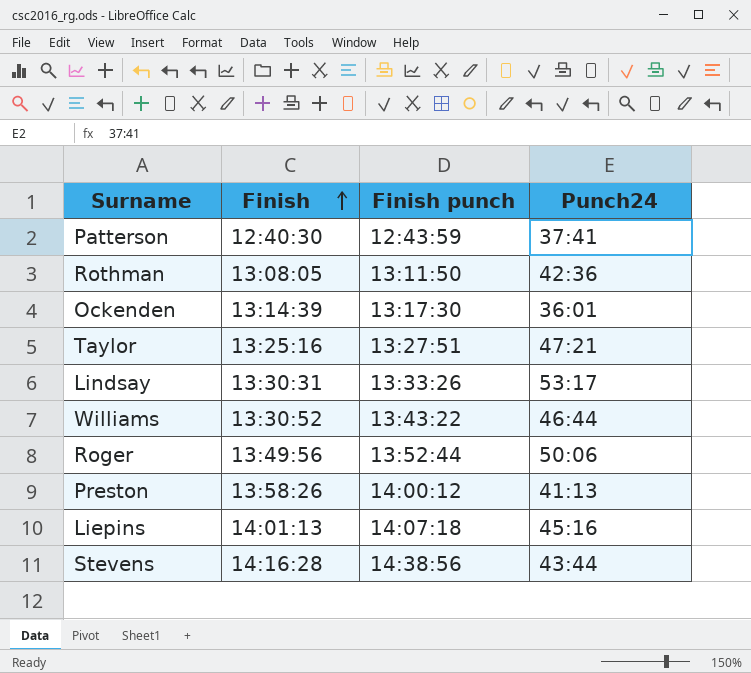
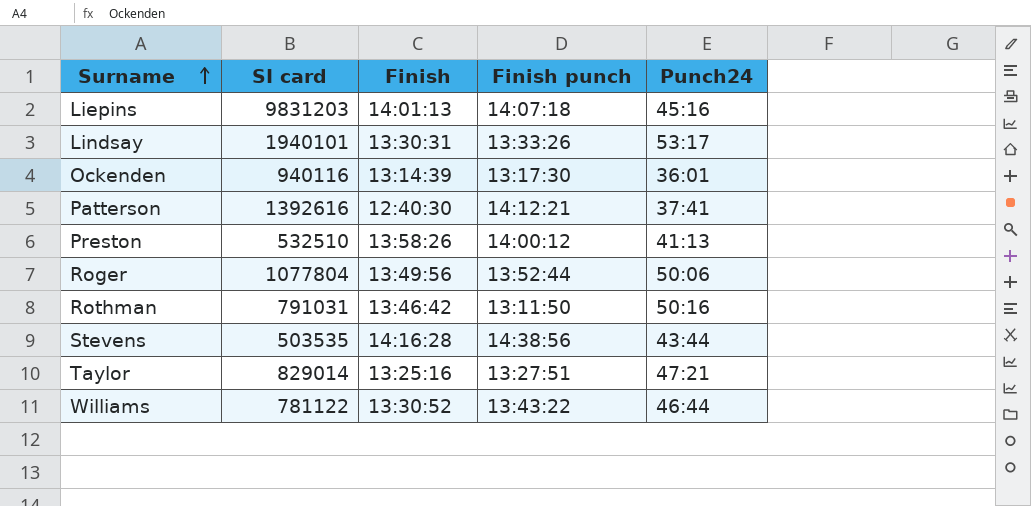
row order: Finish ascending -> Surname ascending
column SI card | position: none -> 2
Patterson | Finish punch: 12:43:59 -> 14:12:21
Rothman | Finish: 13:08:05 -> 13:46:42
Rothman | Punch24: 42:36 -> 50:16

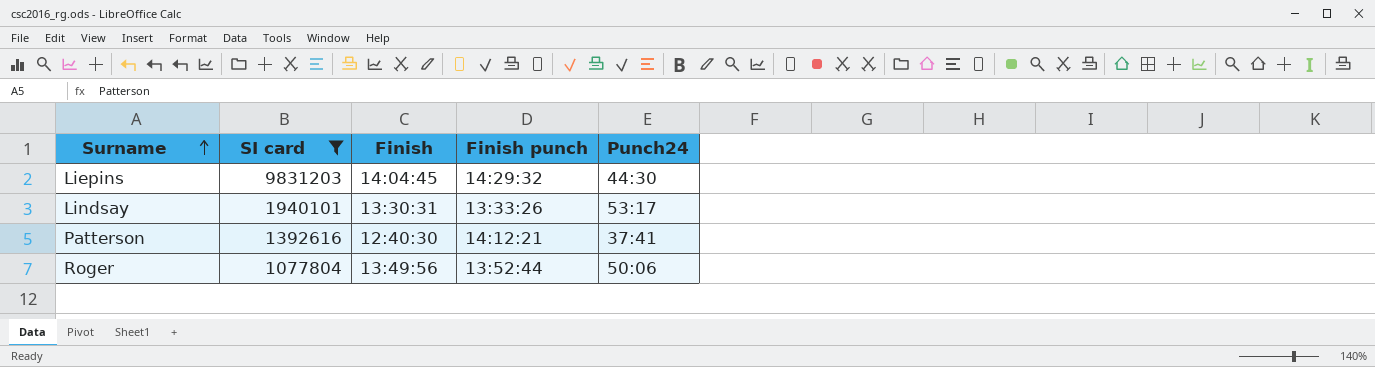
filter: none -> SI card >= 1077804
Liepins | Finish: 14:01:13 -> 14:04:45
Liepins | Finish punch: 14:07:18 -> 14:29:32
Liepins | Punch24: 45:16 -> 44:30

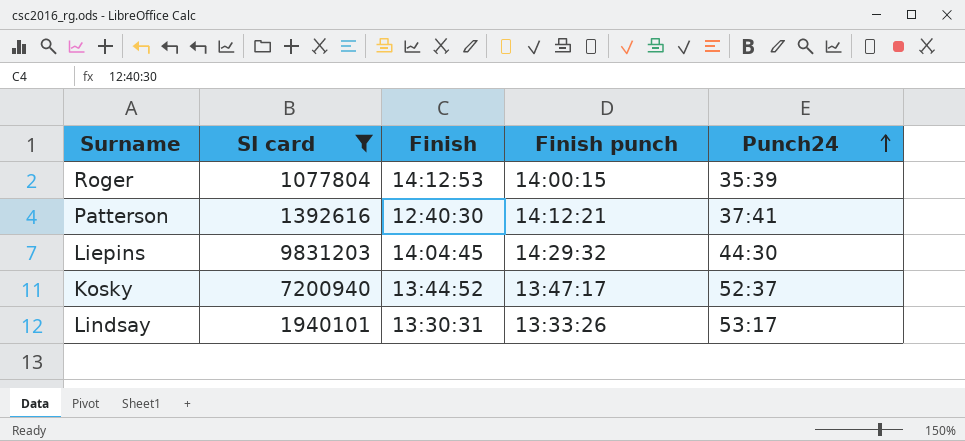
row order: Surname ascending -> Punch24 ascending
Roger | Finish: 13:49:56 -> 14:12:53
Roger | Finish punch: 13:52:44 -> 14:00:15
Roger | Punch24: 50:06 -> 35:39
row Kosky: none -> 7200940 | 13:44:52 | 13:47:17 | 52:37

